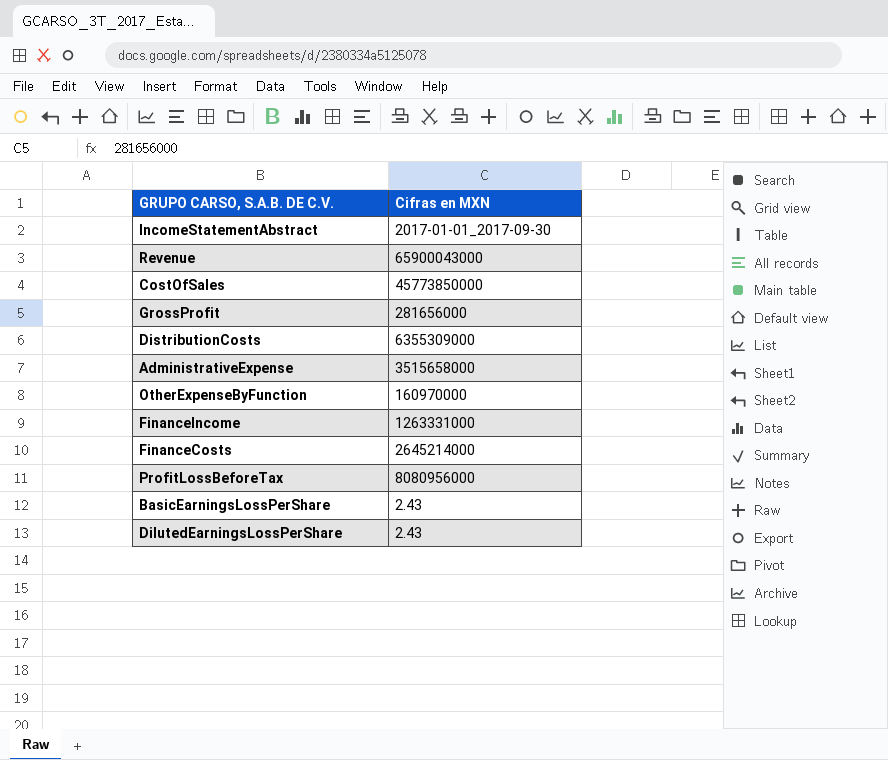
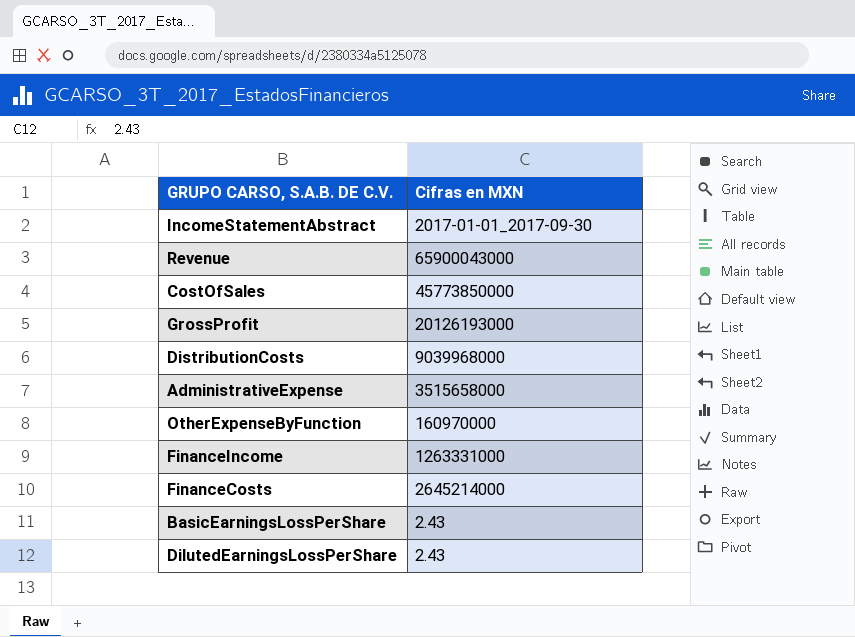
row ProfitLossBeforeTax: 8080956000 -> none
GrossProfit | Cifras en MXN: 281656000 -> 20126193000
DistributionCosts | Cifras en MXN: 6355309000 -> 9039968000

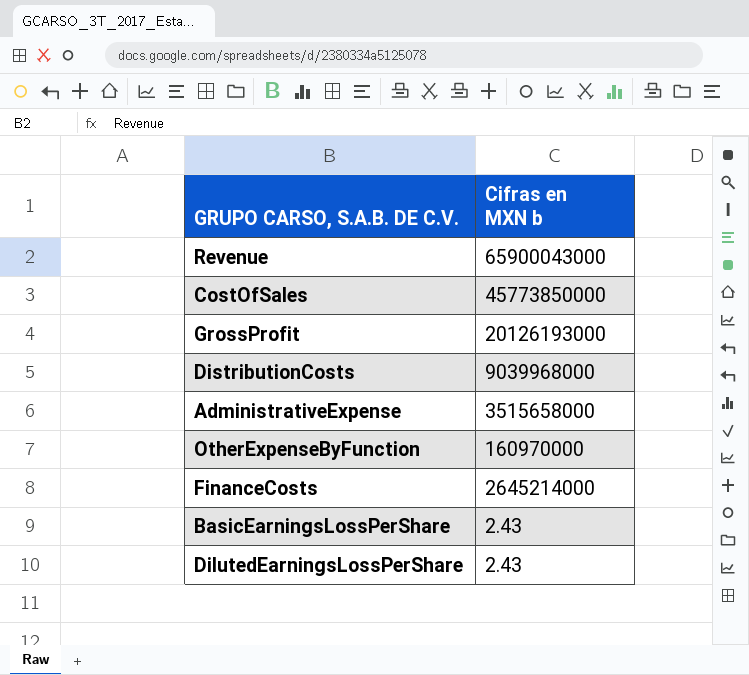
column name: Cifras en MXN -> Cifras en MXN b
row IncomeStatementAbstract: 2017-01-01_2017-09-30 -> none
row FinanceIncome: 1263331000 -> none

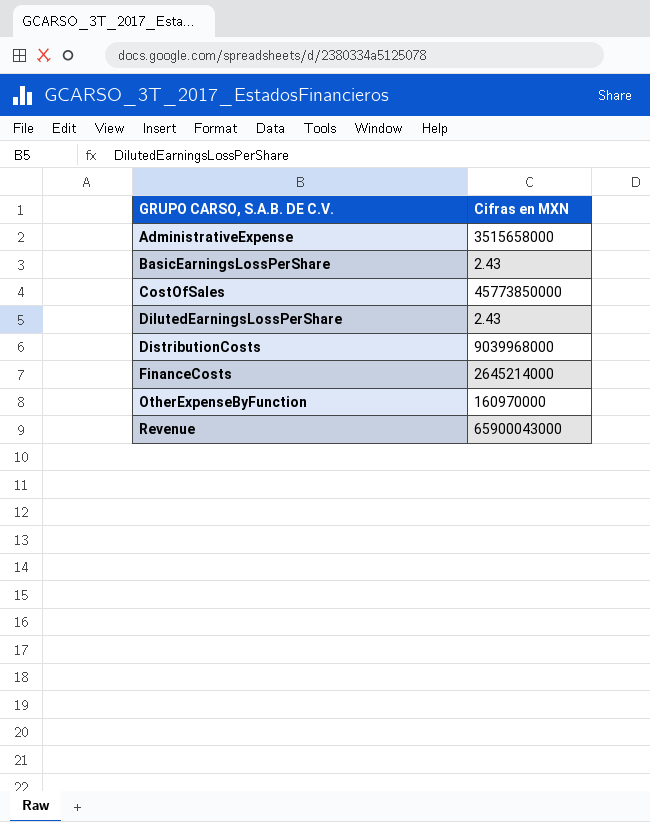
row order: none -> GRUPO CARSO, S.A.B. DE C.V. ascending
column name: Cifras en MXN b -> Cifras en MXN
row GrossProfit: 20126193000 -> none

